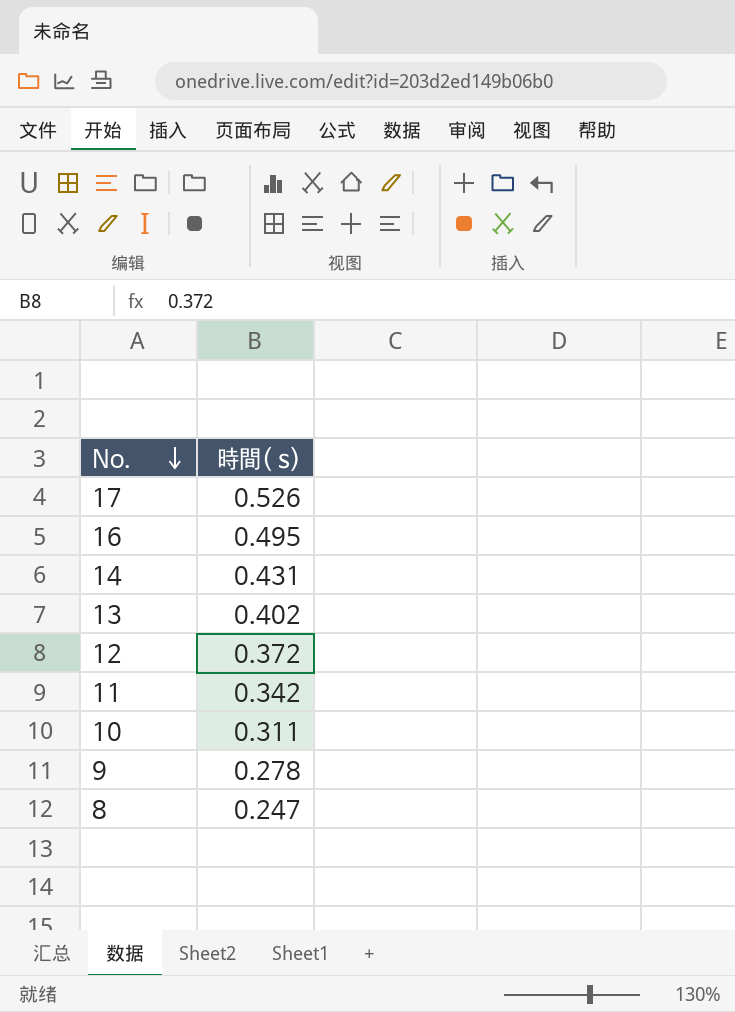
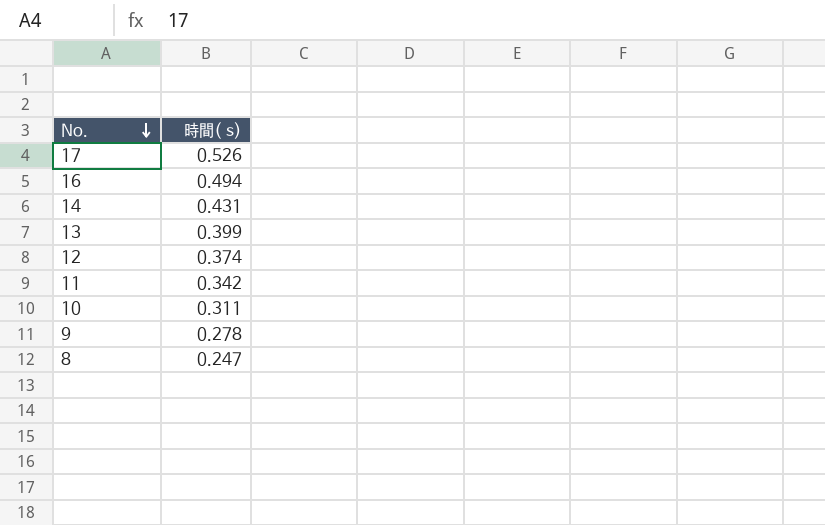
16 | 時間( s): 0.495 -> 0.494
13 | 時間( s): 0.402 -> 0.399
12 | 時間( s): 0.372 -> 0.374

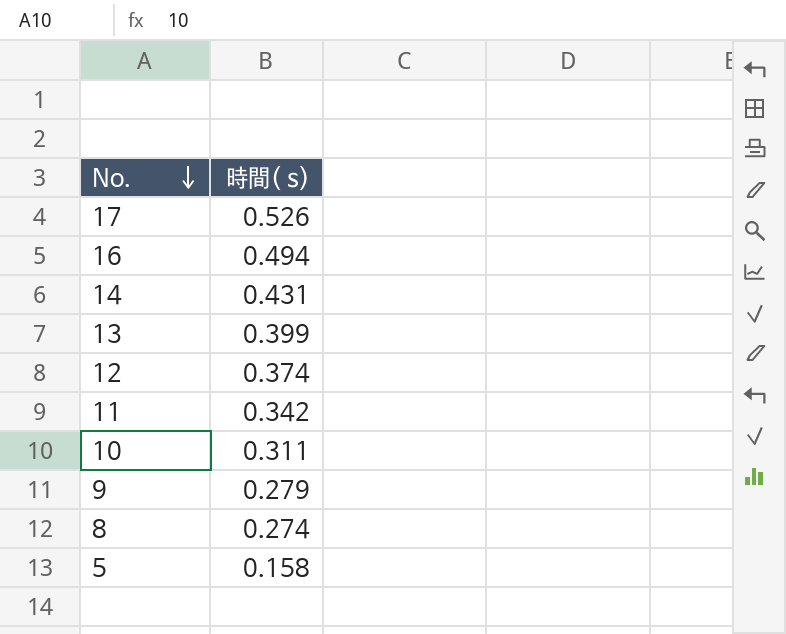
9 | 時間( s): 0.278 -> 0.279
8 | 時間( s): 0.247 -> 0.274
row 5: none -> 0.158

